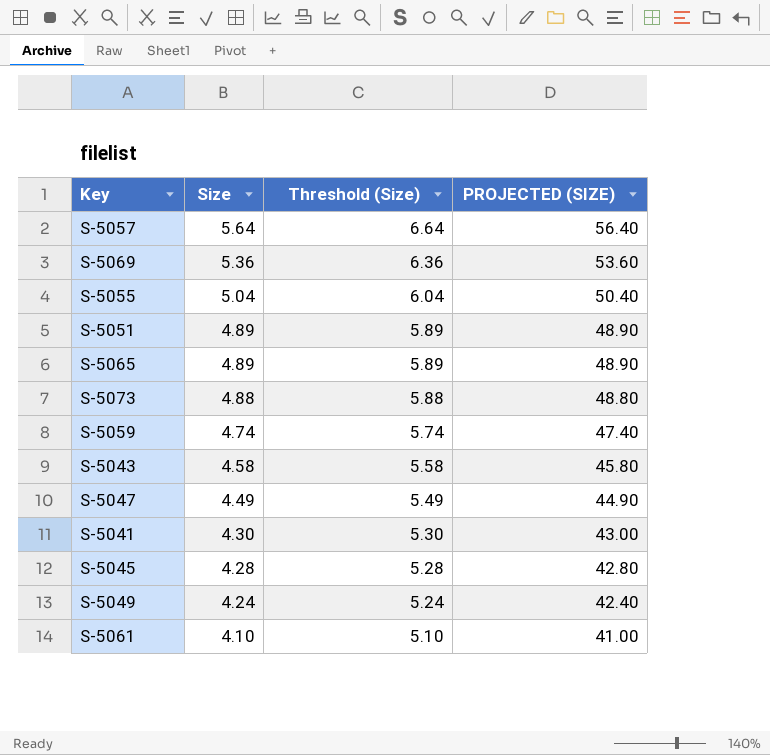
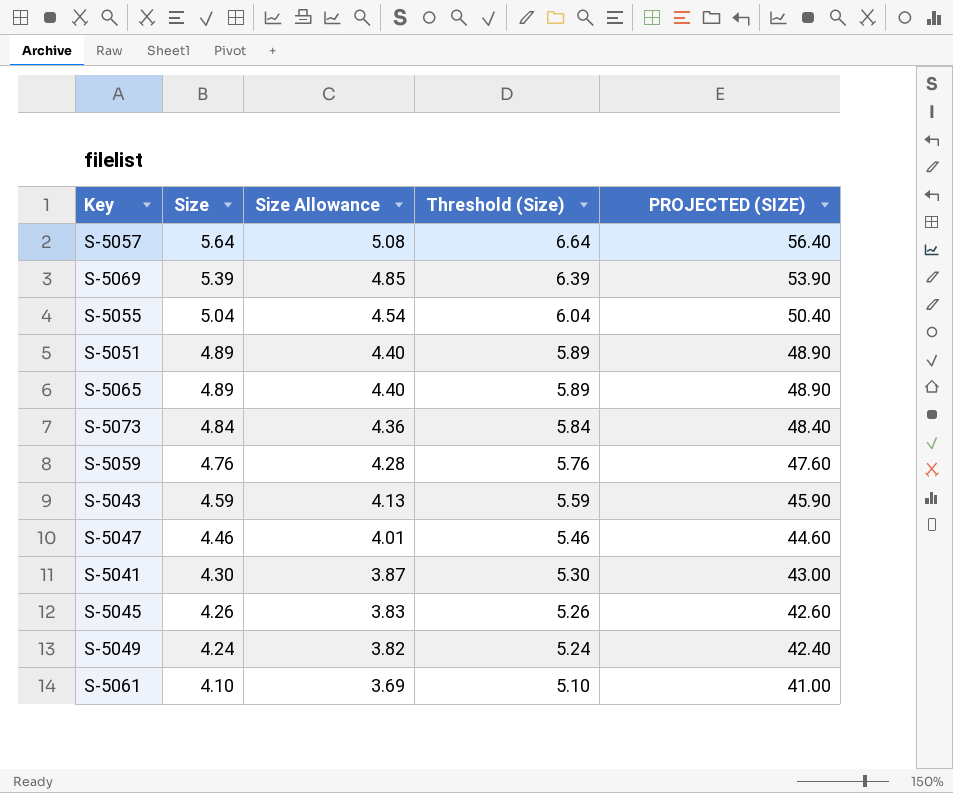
column Size Allowance | formula: none -> [Size] * 0.9
S-5069 | Size: 5.36 -> 5.39
S-5069 | Threshold (Size): 6.36 -> 6.39
S-5069 | PROJECTED (SIZE): 53.60 -> 53.90
S-5073 | Size: 4.88 -> 4.84
S-5073 | Threshold (Size): 5.88 -> 5.84
S-5073 | PROJECTED (SIZE): 48.80 -> 48.40
S-5059 | Size: 4.74 -> 4.76
S-5059 | Threshold (Size): 5.74 -> 5.76
S-5059 | PROJECTED (SIZE): 47.40 -> 47.60
S-5043 | Size: 4.58 -> 4.59
S-5043 | Threshold (Size): 5.58 -> 5.59
S-5043 | PROJECTED (SIZE): 45.80 -> 45.90
S-5047 | Size: 4.49 -> 4.46
S-5047 | Threshold (Size): 5.49 -> 5.46
S-5047 | PROJECTED (SIZE): 44.90 -> 44.60
S-5045 | Size: 4.28 -> 4.26
S-5045 | Threshold (Size): 5.28 -> 5.26
S-5045 | PROJECTED (SIZE): 42.80 -> 42.60

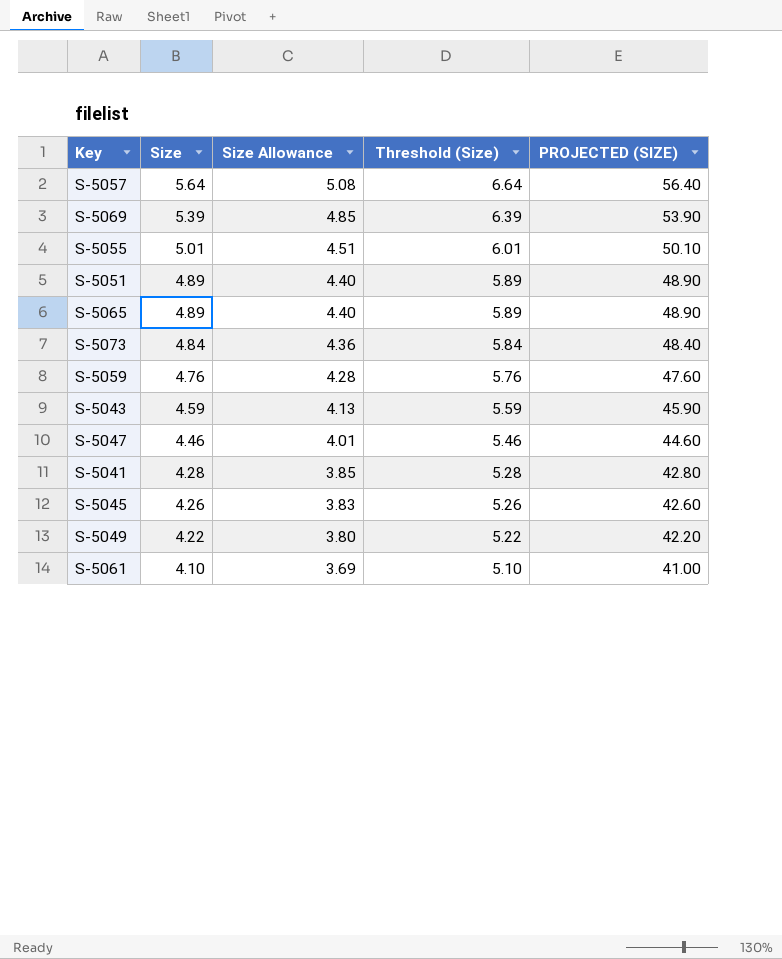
S-5055 | Size: 5.04 -> 5.01
S-5055 | Size Allowance: 4.54 -> 4.51
S-5055 | Threshold (Size): 6.04 -> 6.01
S-5055 | PROJECTED (SIZE): 50.40 -> 50.10
S-5041 | Size: 4.30 -> 4.28
S-5041 | Size Allowance: 3.87 -> 3.85
S-5041 | Threshold (Size): 5.30 -> 5.28
S-5041 | PROJECTED (SIZE): 43.00 -> 42.80
S-5049 | Size: 4.24 -> 4.22
S-5049 | Size Allowance: 3.82 -> 3.80
S-5049 | Threshold (Size): 5.24 -> 5.22
S-5049 | PROJECTED (SIZE): 42.40 -> 42.20

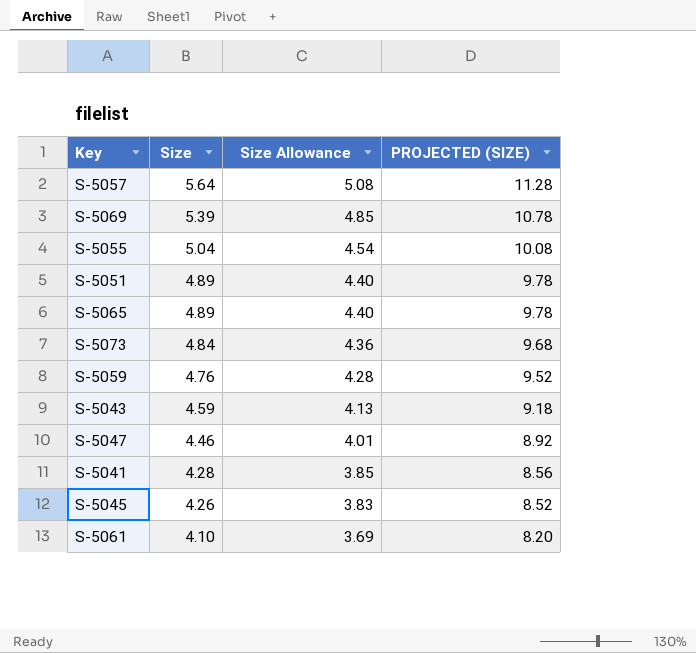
column Threshold (Size) | formula: [Size] + 1 -> none
column PROJECTED (SIZE) | formula: [Size] * 10 -> [Size] * 2
row S-5049: 4.22 | 3.80 | 5.22 | 42.20 -> none
S-5055 | Size: 5.01 -> 5.04
S-5055 | Size Allowance: 4.51 -> 4.54

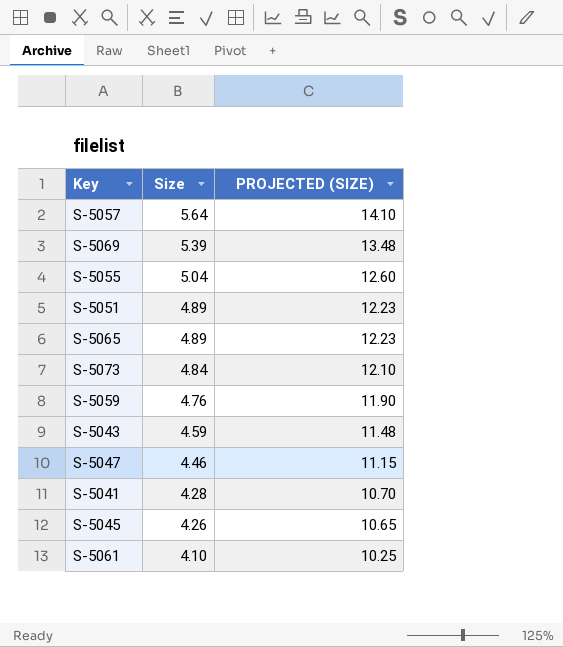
column Size Allowance | formula: [Size] * 0.9 -> none
column PROJECTED (SIZE) | formula: [Size] * 2 -> [Size] * 2.5

